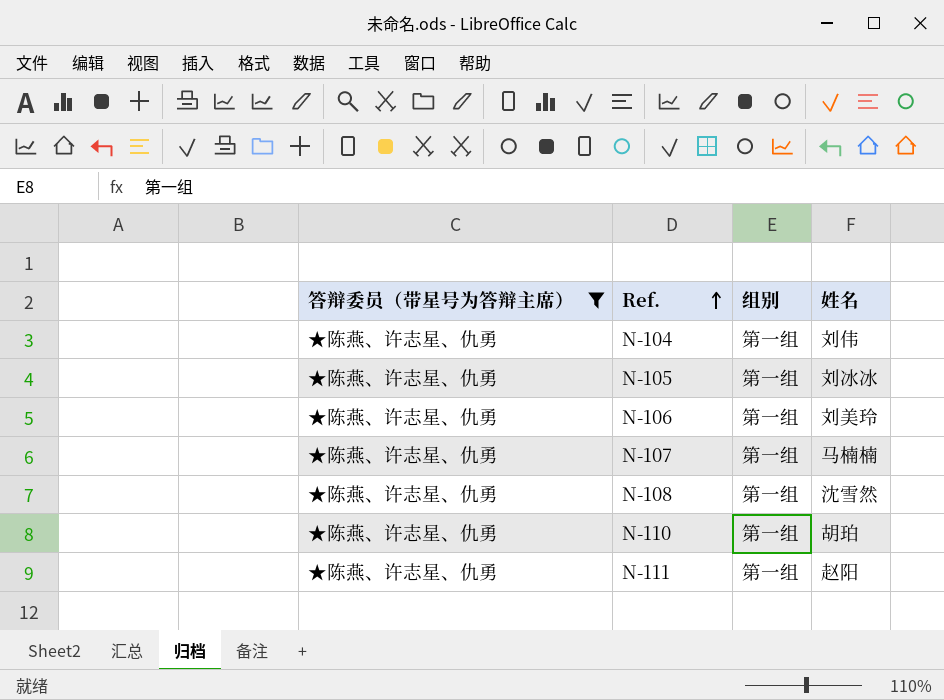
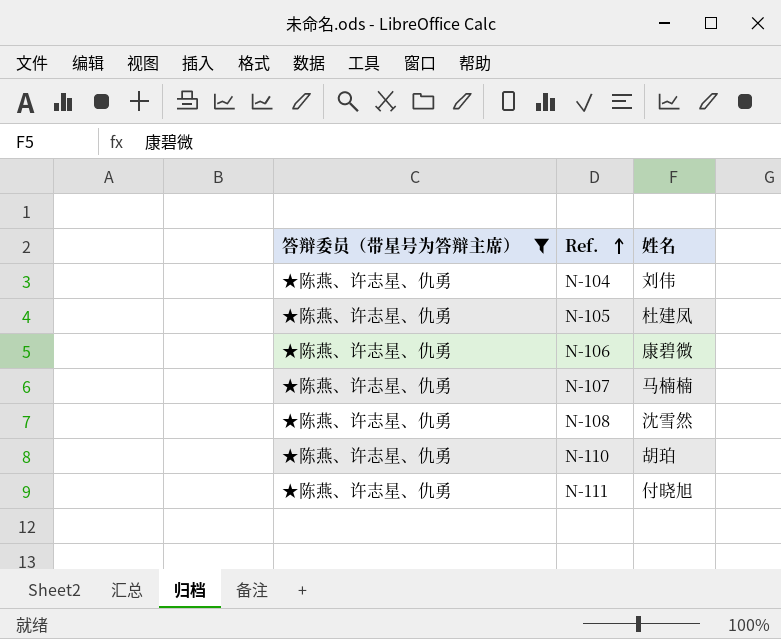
column 组别 | position: 3 -> none
N-105 | 姓名: 刘冰冰 -> 杜建凤
N-106 | 姓名: 刘美玲 -> 康碧微
N-111 | 姓名: 赵阳 -> 付晓旭

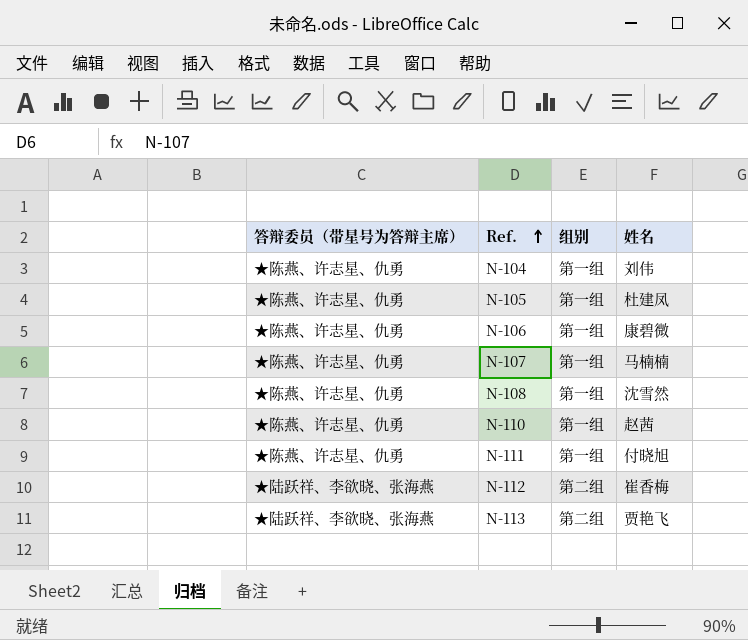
filter: 答辩委员（带星号为答辩主席） = ★陈燕、许志星、仇勇 -> none
column 组别 | position: none -> 3
N-110 | 姓名: 胡珀 -> 赵茜

